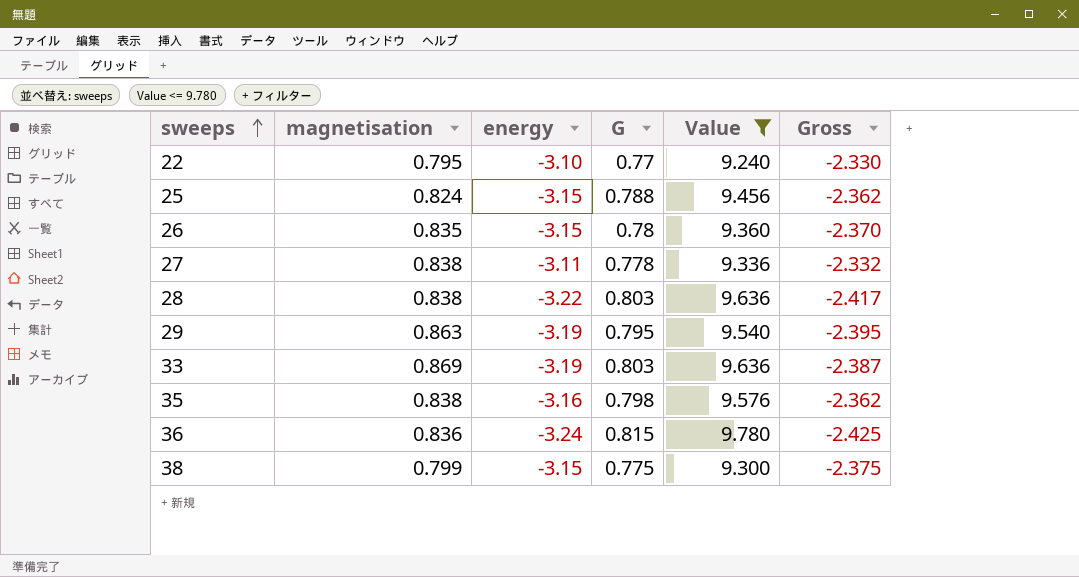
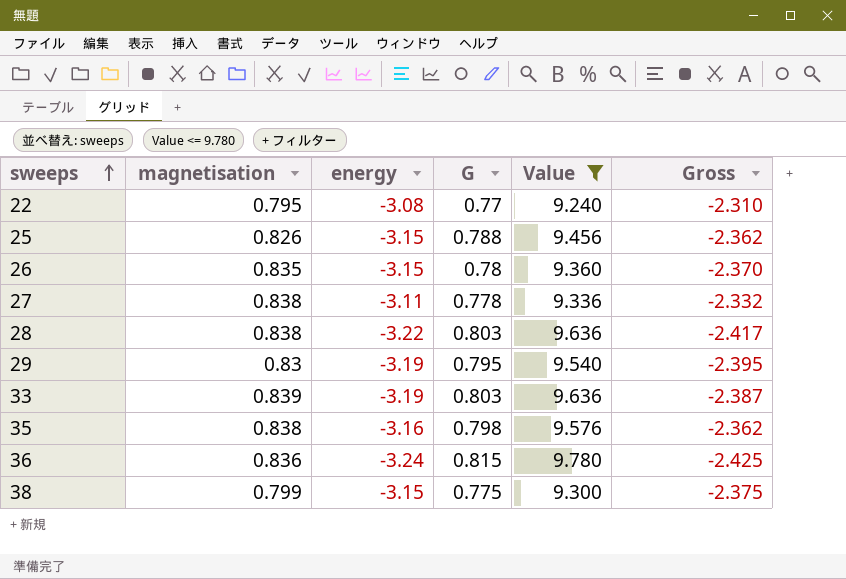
22 | energy: -3.10 -> -3.08
22 | Gross: -2.330 -> -2.310
25 | magnetisation: 0.824 -> 0.826
29 | magnetisation: 0.863 -> 0.83
33 | magnetisation: 0.869 -> 0.839

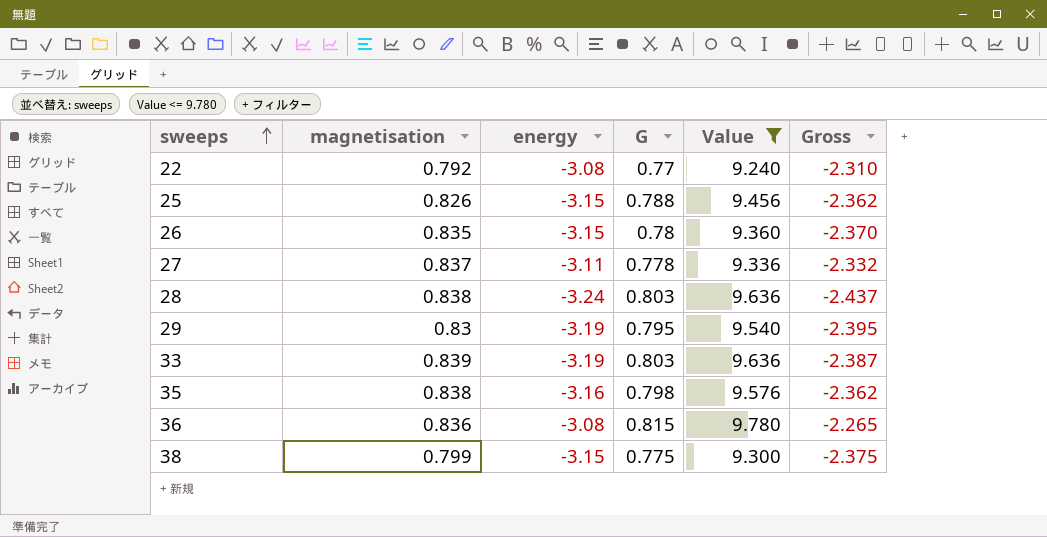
22 | magnetisation: 0.795 -> 0.792
27 | magnetisation: 0.838 -> 0.837
28 | energy: -3.22 -> -3.24
28 | Gross: -2.417 -> -2.437
36 | energy: -3.24 -> -3.08
36 | Gross: -2.425 -> -2.265

